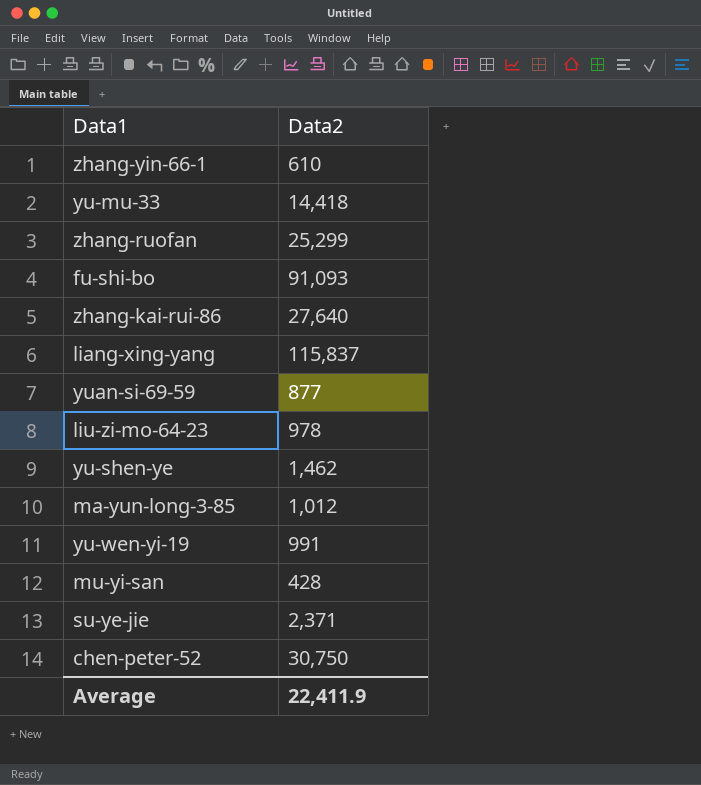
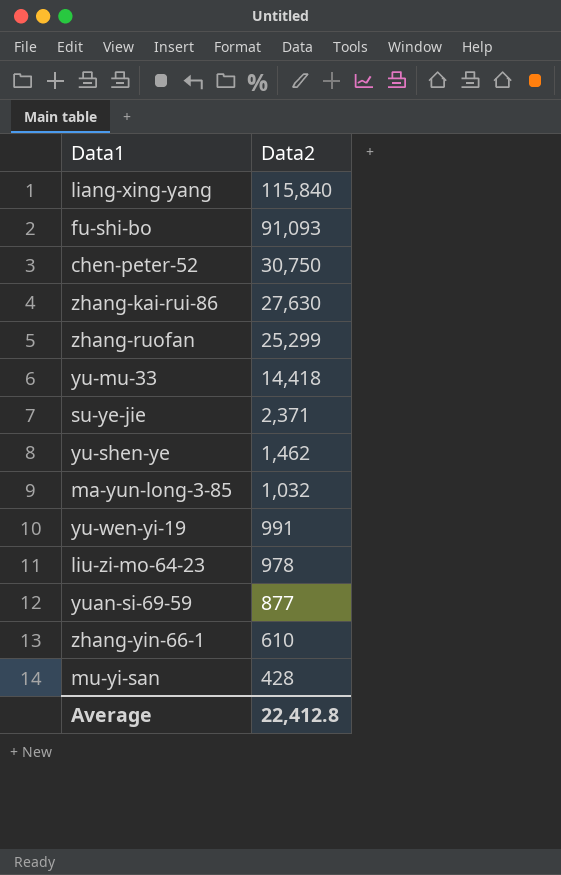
row order: none -> Data2 descending
liang-xing-yang | Data2: 115,837 -> 115,840
zhang-kai-rui-86 | Data2: 27,640 -> 27,630
ma-yun-long-3-85 | Data2: 1,012 -> 1,032
Average | Data2: 22,411.9 -> 22,412.8

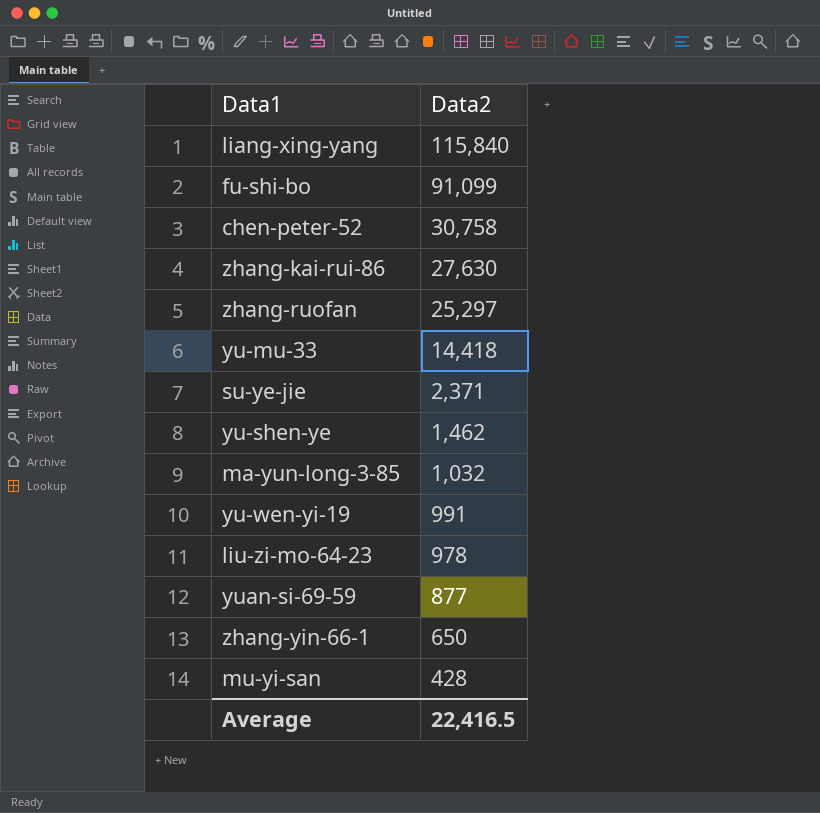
fu-shi-bo | Data2: 91,093 -> 91,099
chen-peter-52 | Data2: 30,750 -> 30,758
zhang-ruofan | Data2: 25,299 -> 25,297
zhang-yin-66-1 | Data2: 610 -> 650
Average | Data2: 22,412.8 -> 22,416.5

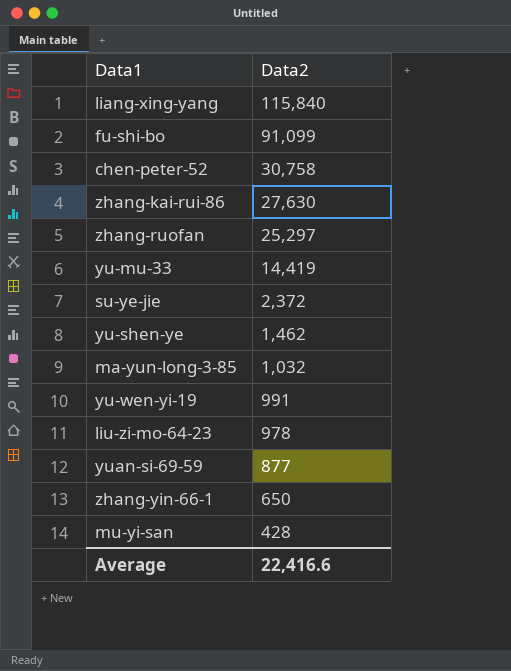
yu-mu-33 | Data2: 14,418 -> 14,419
su-ye-jie | Data2: 2,371 -> 2,372
Average | Data2: 22,416.5 -> 22,416.6

